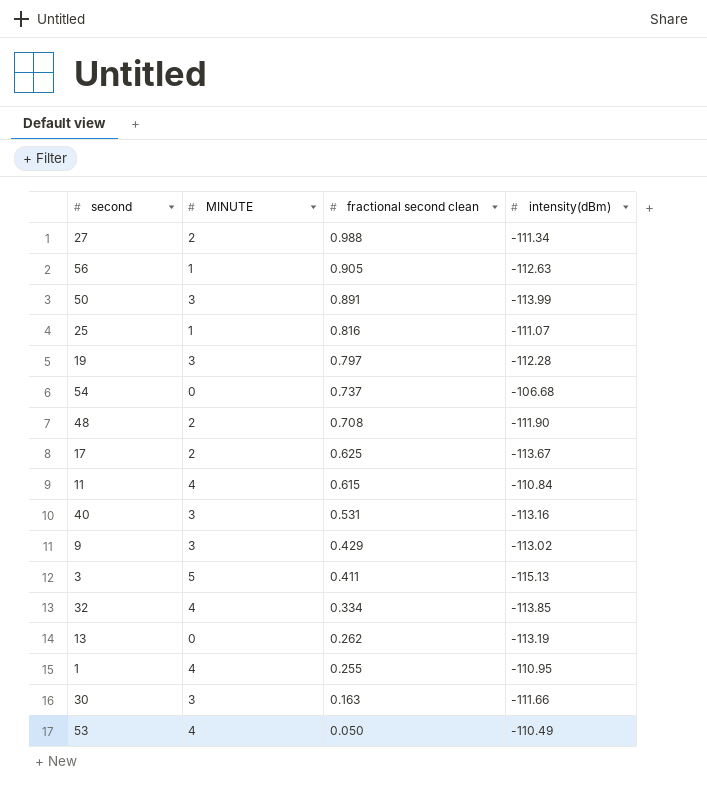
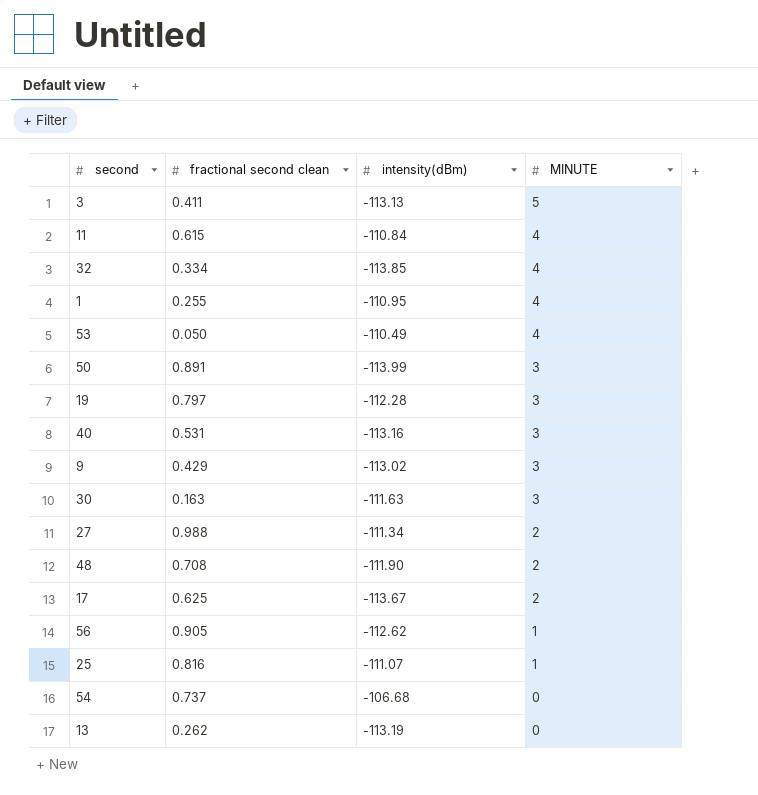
row order: fractional second clean descending -> MINUTE descending
column MINUTE | position: 2 -> 4
3 | intensity(dBm): -115.13 -> -113.13
30 | intensity(dBm): -111.66 -> -111.63
56 | intensity(dBm): -112.63 -> -112.62

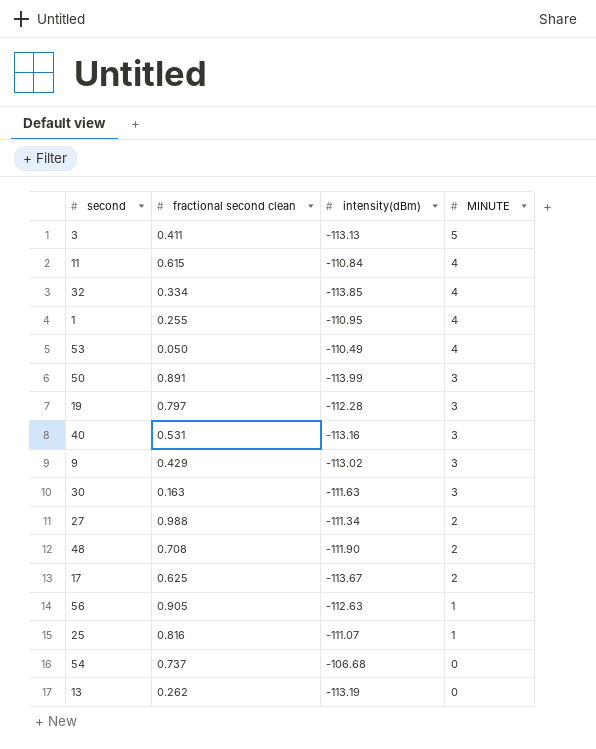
56 | intensity(dBm): -112.62 -> -112.63

